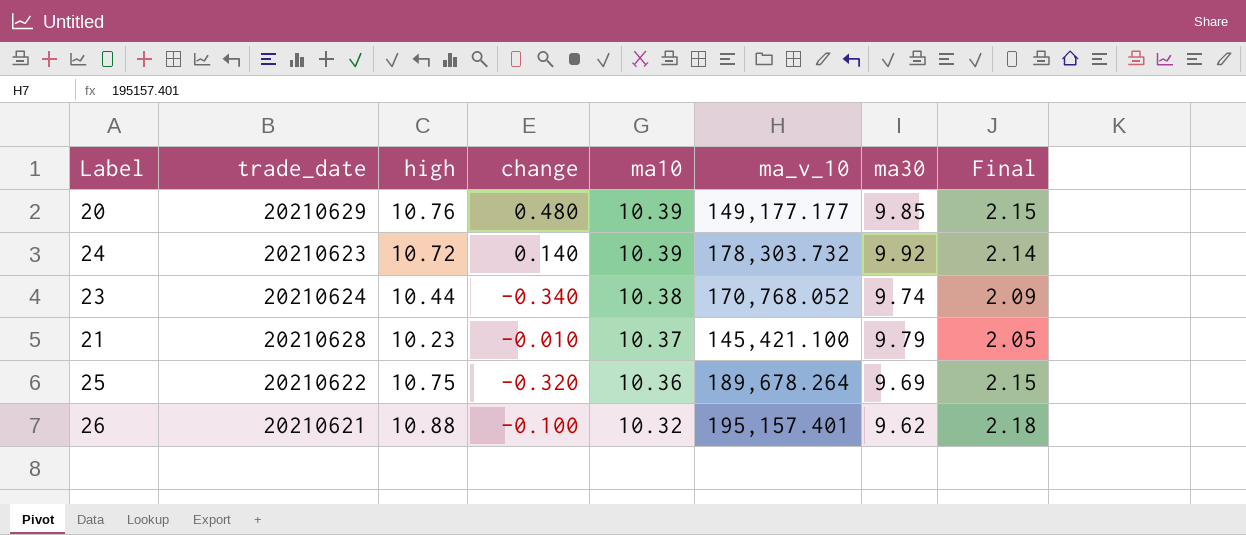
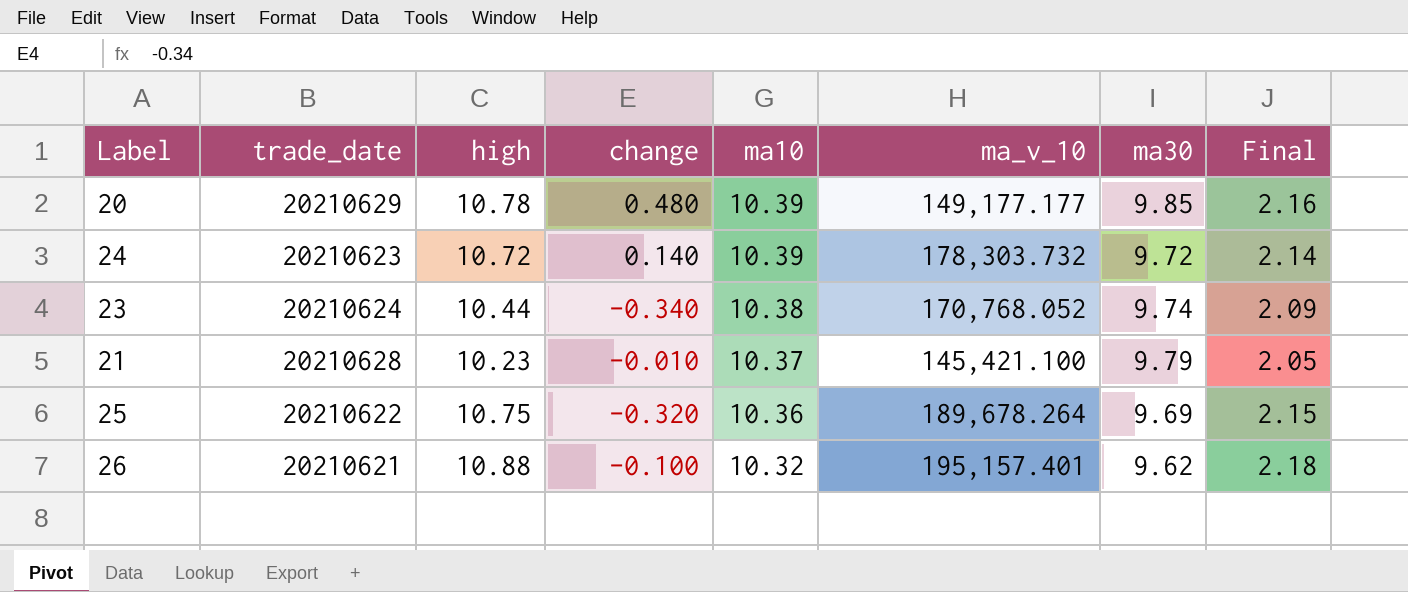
20 | high: 10.76 -> 10.78
20 | Final: 2.15 -> 2.16
24 | ma30: 9.92 -> 9.72

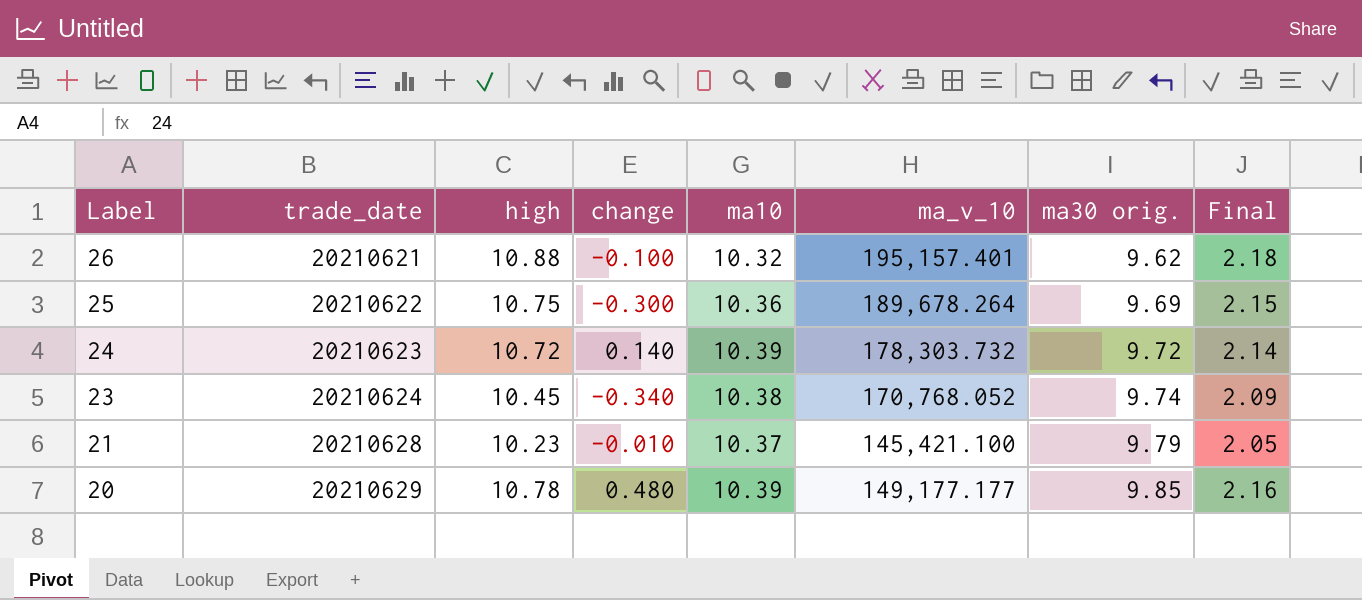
row order: ma10 descending -> Label descending
column name: ma30 -> ma30 orig.
25 | change: -0.320 -> -0.300
23 | high: 10.44 -> 10.45

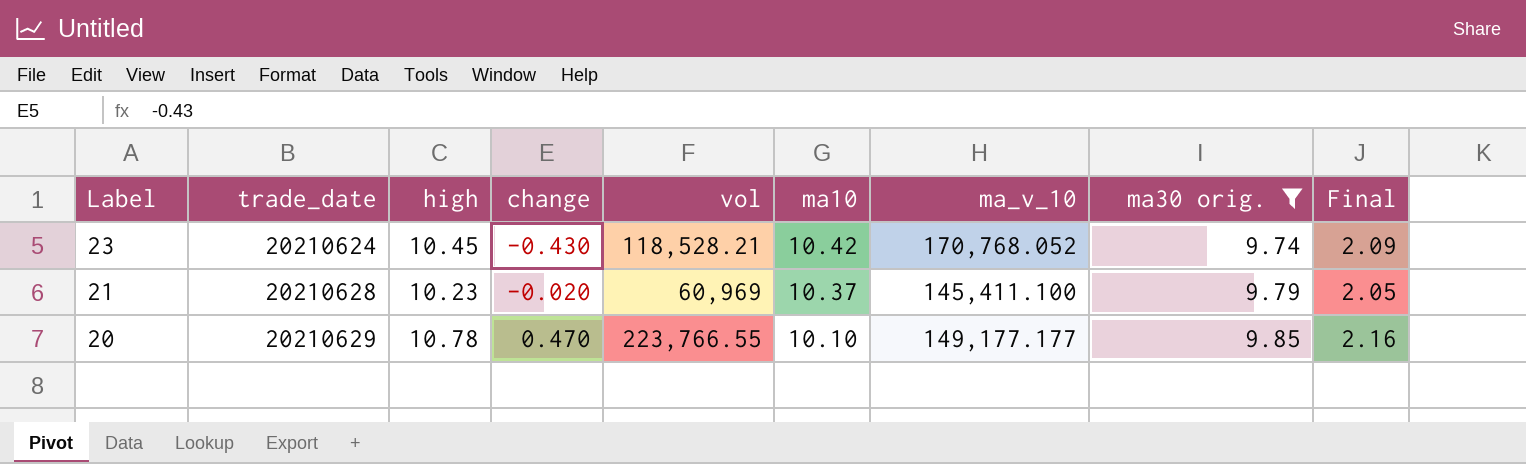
filter: none -> ma30 orig. >= 9.74
column vol | position: none -> 5
23 | change: -0.340 -> -0.430
23 | ma10: 10.38 -> 10.42
21 | change: -0.010 -> -0.020
21 | ma_v_10: 145,421.100 -> 145,411.100
20 | change: 0.480 -> 0.470
20 | ma10: 10.39 -> 10.10

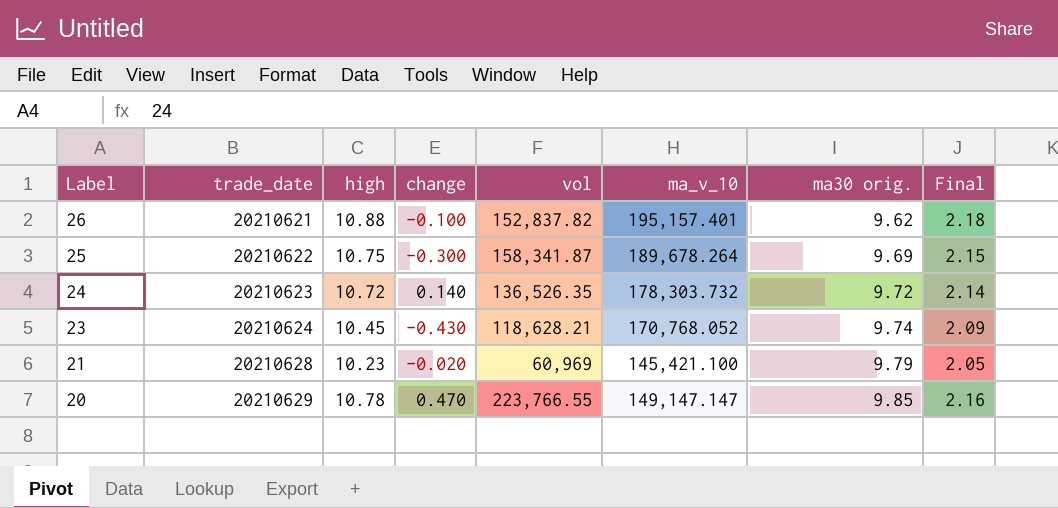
filter: ma30 orig. >= 9.74 -> none
column ma10 | position: 6 -> none
23 | vol: 118,528.21 -> 118,628.21
21 | ma_v_10: 145,411.100 -> 145,421.100
20 | ma_v_10: 149,177.177 -> 149,147.147

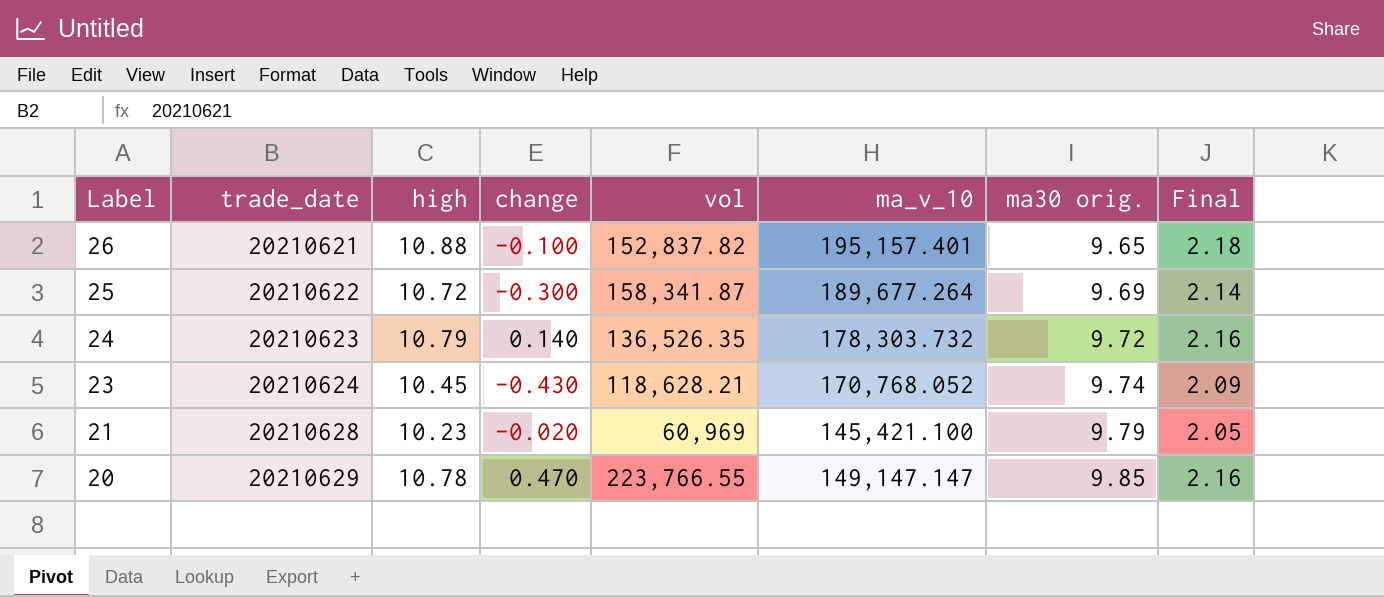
26 | ma30 orig.: 9.62 -> 9.65
25 | high: 10.75 -> 10.72
25 | ma_v_10: 189,678.264 -> 189,677.264
25 | Final: 2.15 -> 2.14
24 | high: 10.72 -> 10.79
24 | Final: 2.14 -> 2.16

